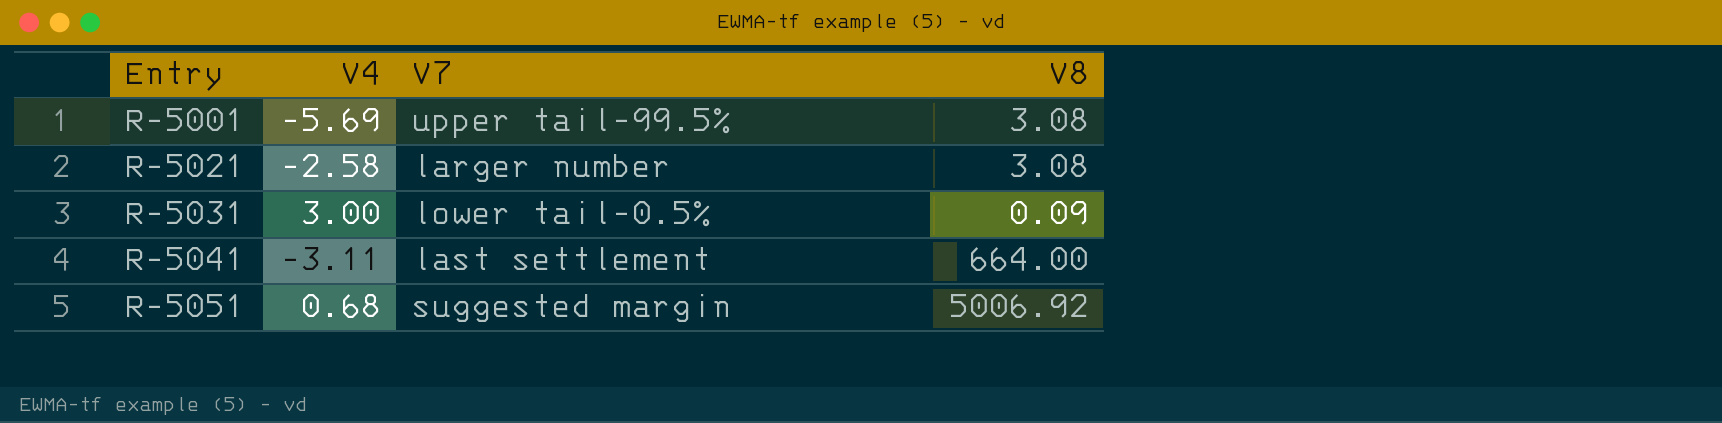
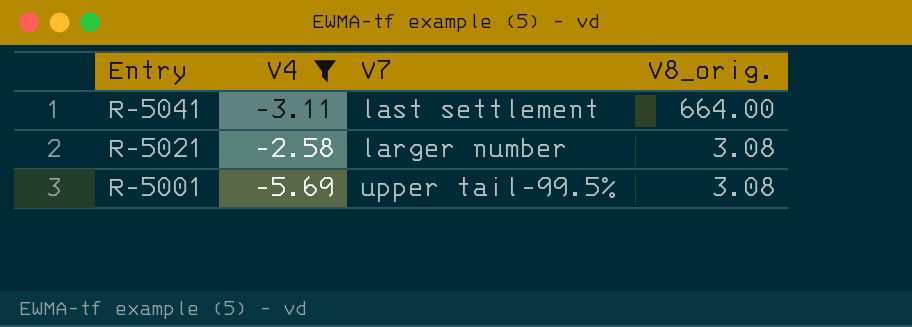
filter: none -> V4 <= -2.58
row order: Entry ascending -> Entry descending
column name: V8 -> V8_orig.

